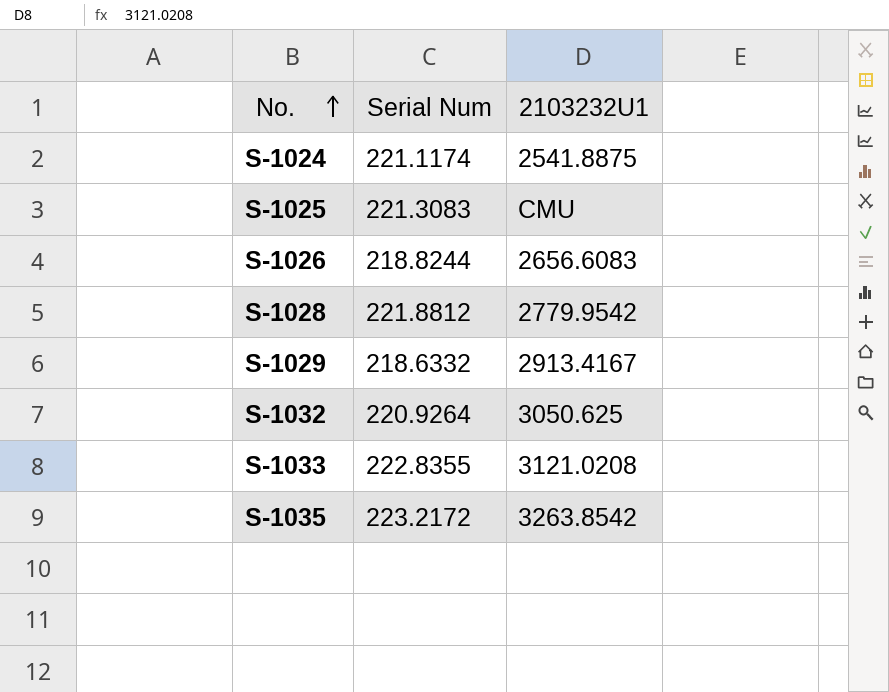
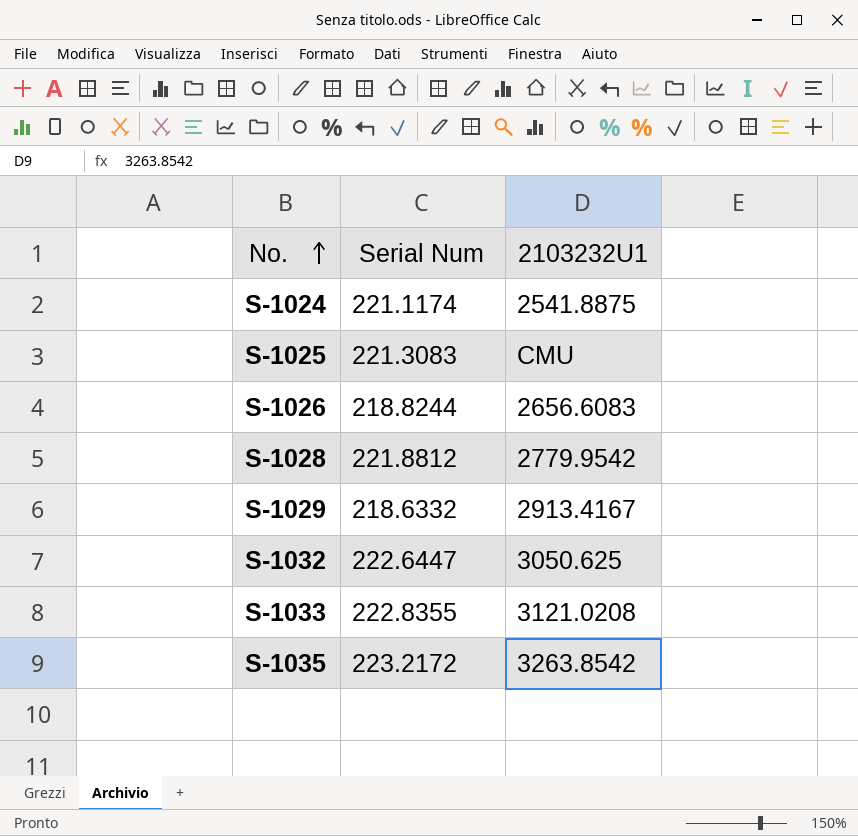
S-1032 | Serial Num: 220.9264 -> 222.6447

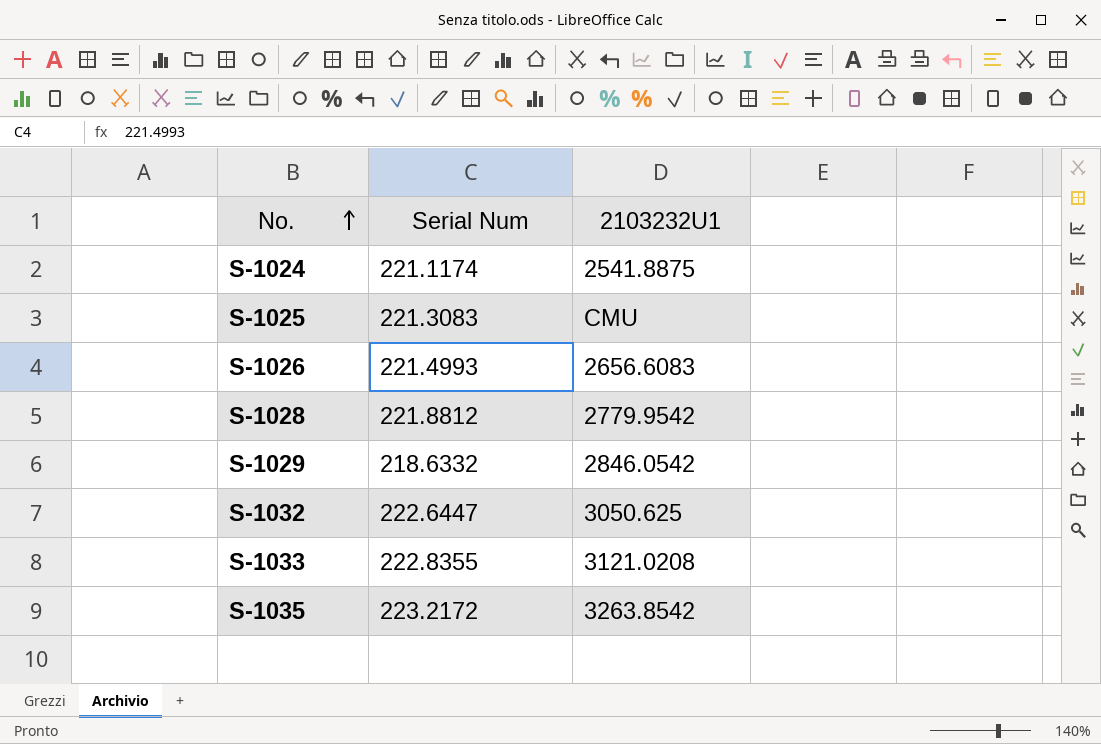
S-1026 | Serial Num: 218.8244 -> 221.4993
S-1029 | 2103232U1: 2913.4167 -> 2846.0542

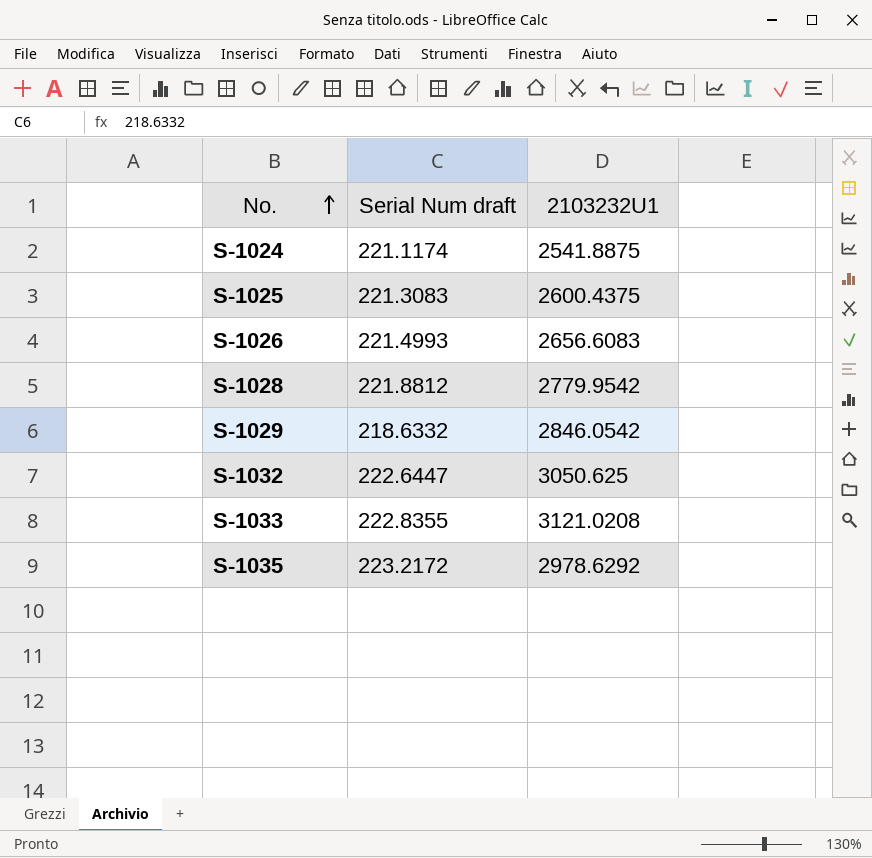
column name: Serial Num -> Serial Num draft
S-1025 | 2103232U1: CMU -> 2600.4375
S-1035 | 2103232U1: 3263.8542 -> 2978.6292

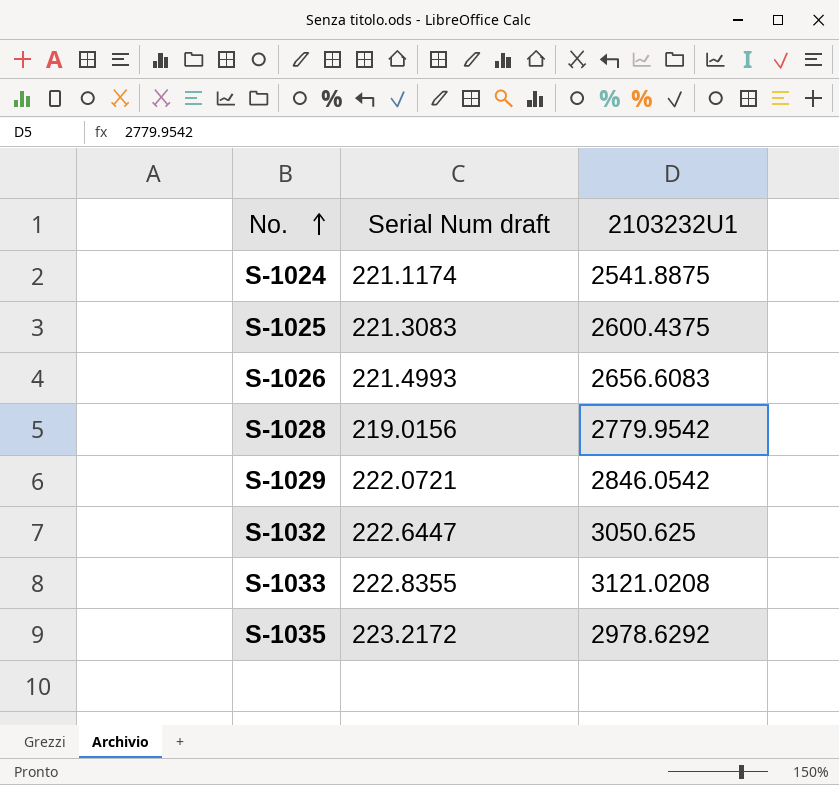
S-1028 | Serial Num draft: 221.8812 -> 219.0156
S-1029 | Serial Num draft: 218.6332 -> 222.0721

